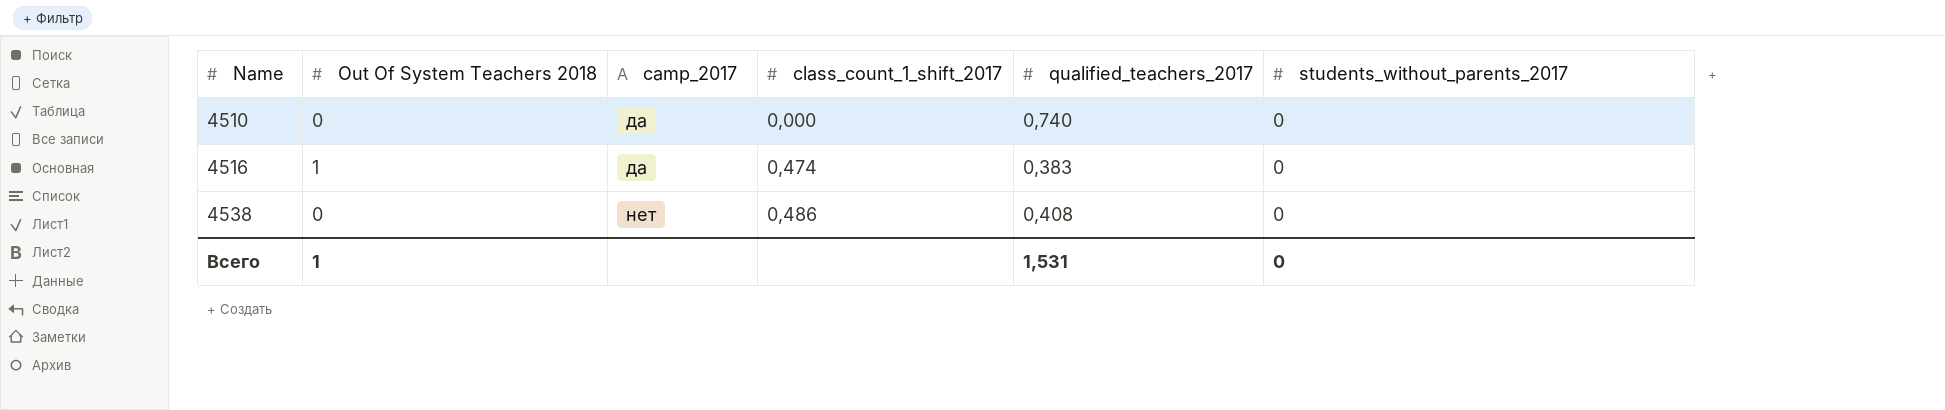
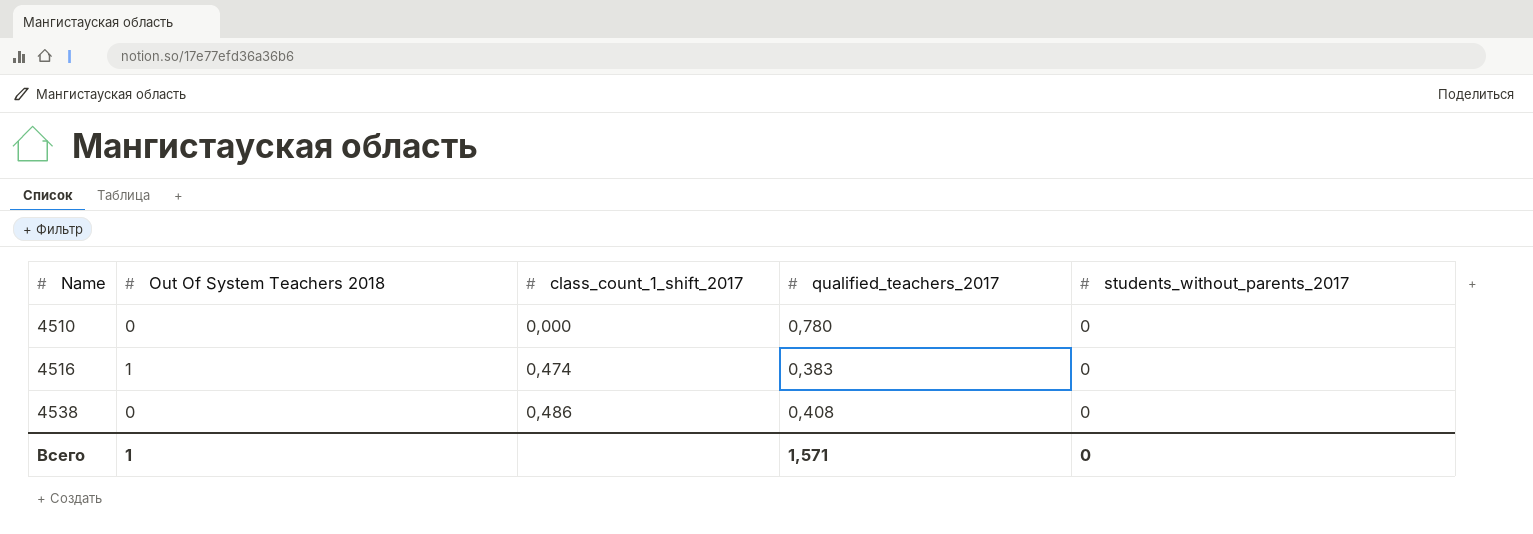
column camp_2017 | position: 3 -> none
4510 | qualified_teachers_2017: 0,740 -> 0,780
Всего | qualified_teachers_2017: 1,531 -> 1,571

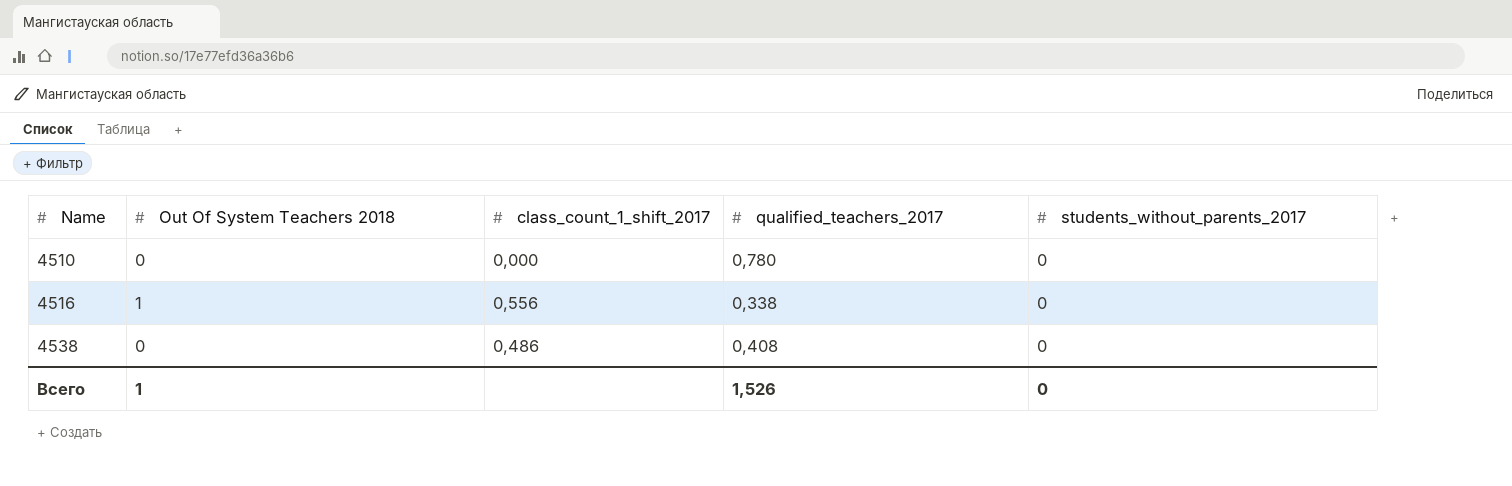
4516 | class_count_1_shift_2017: 0,474 -> 0,556
4516 | qualified_teachers_2017: 0,383 -> 0,338
Всего | qualified_teachers_2017: 1,571 -> 1,526

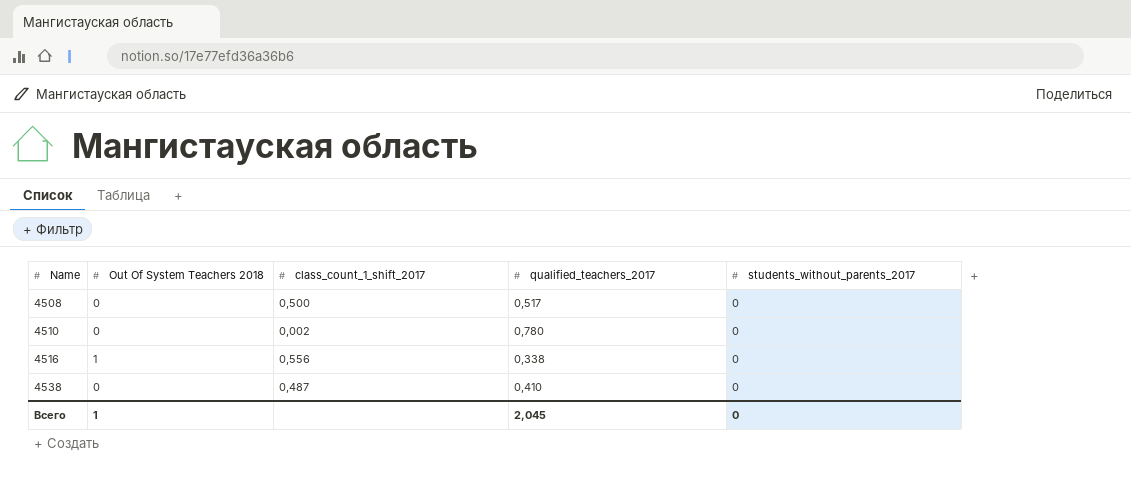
row 4508: none -> 0 | 0,500 | 0,517 | 0
4510 | class_count_1_shift_2017: 0,000 -> 0,002
4538 | class_count_1_shift_2017: 0,486 -> 0,487
4538 | qualified_teachers_2017: 0,408 -> 0,410
Всего | qualified_teachers_2017: 1,526 -> 2,045

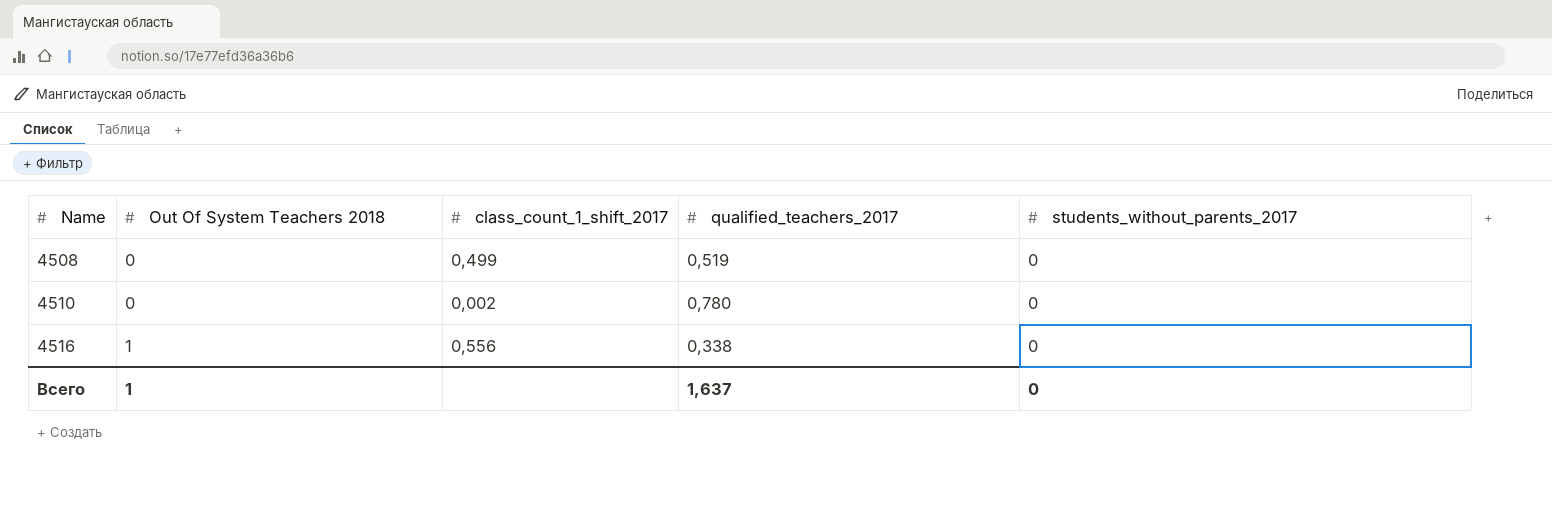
row 4538: 0 | 0,487 | 0,410 | 0 -> none
4508 | class_count_1_shift_2017: 0,500 -> 0,499
4508 | qualified_teachers_2017: 0,517 -> 0,519
Всего | qualified_teachers_2017: 2,045 -> 1,637

